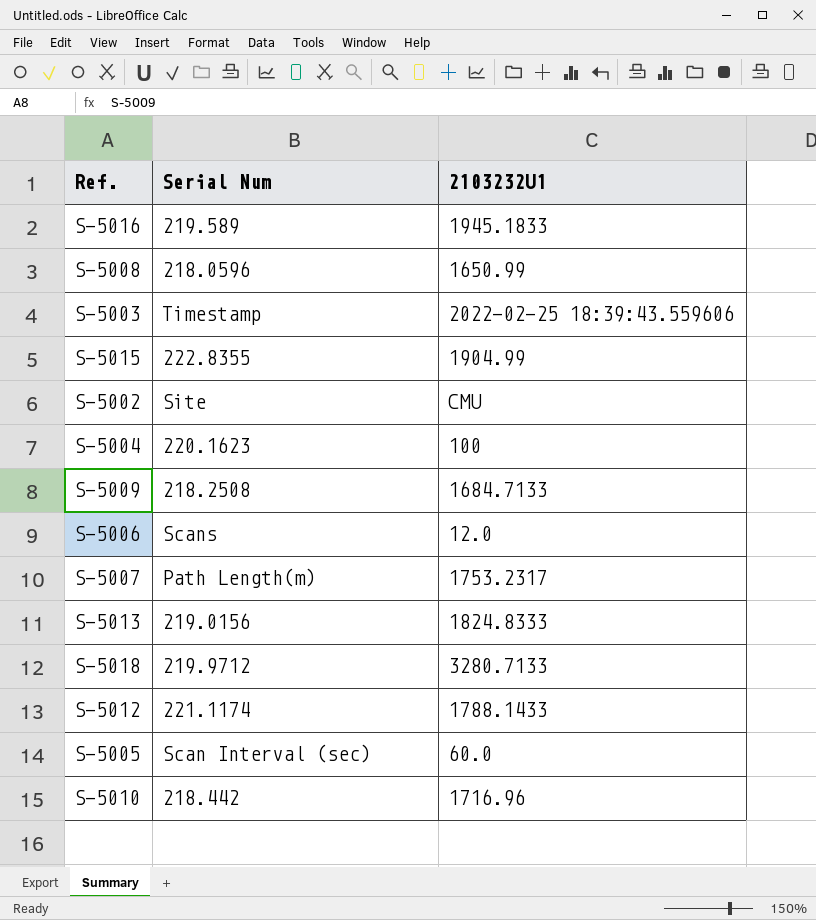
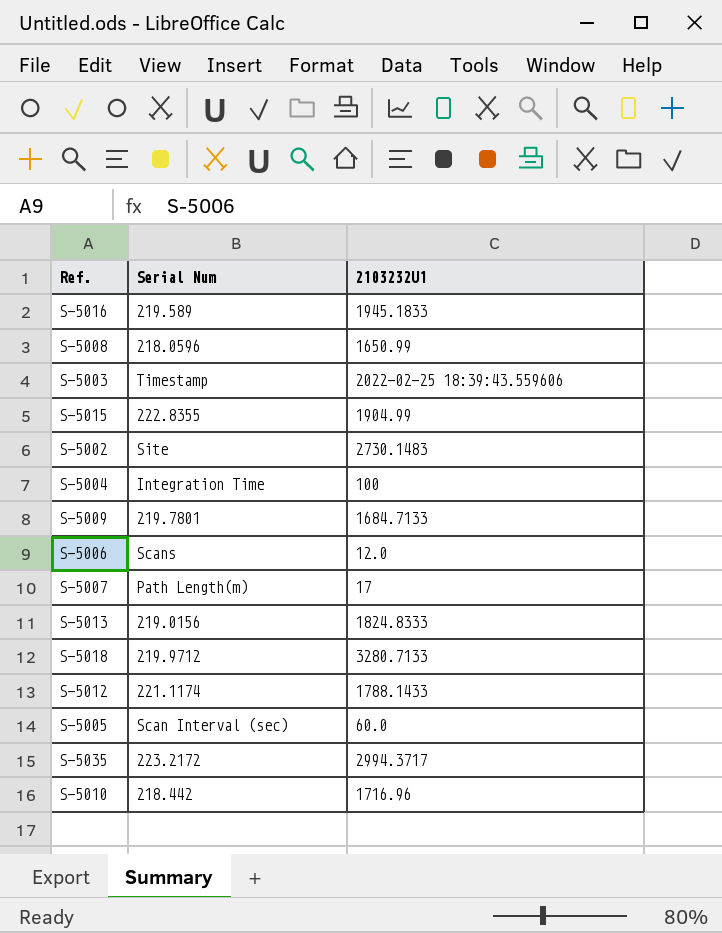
S-5002 | 2103232U1: CMU -> 2730.1483
S-5004 | Serial Num: 220.1623 -> Integration Time
S-5009 | Serial Num: 218.2508 -> 219.7801
S-5007 | 2103232U1: 1753.2317 -> 17
row S-5035: none -> 223.2172 | 2994.3717

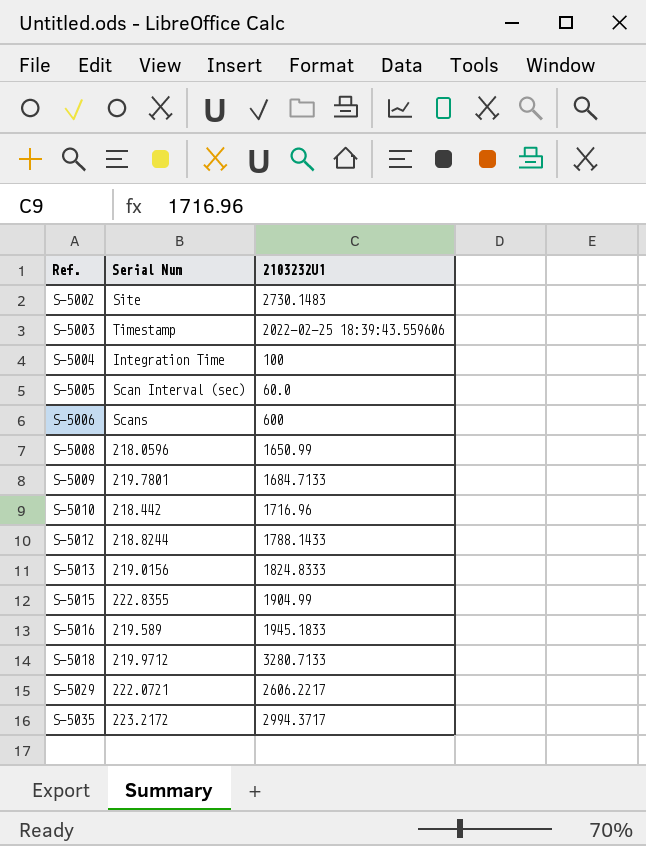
row order: none -> Ref. ascending
row S-5007: Path Length(m) | 17 -> none
S-5006 | 2103232U1: 12.0 -> 600
S-5012 | Serial Num: 221.1174 -> 218.8244
row S-5029: none -> 222.0721 | 2606.2217

